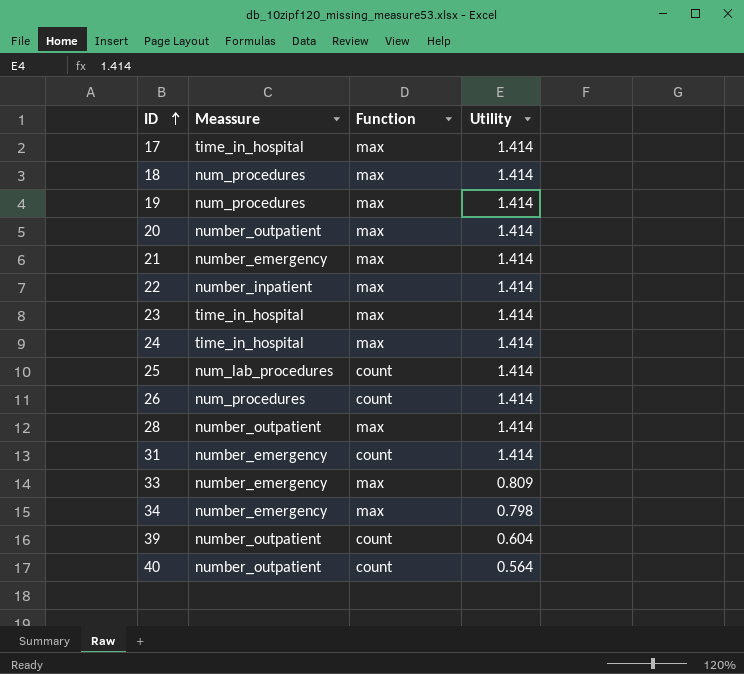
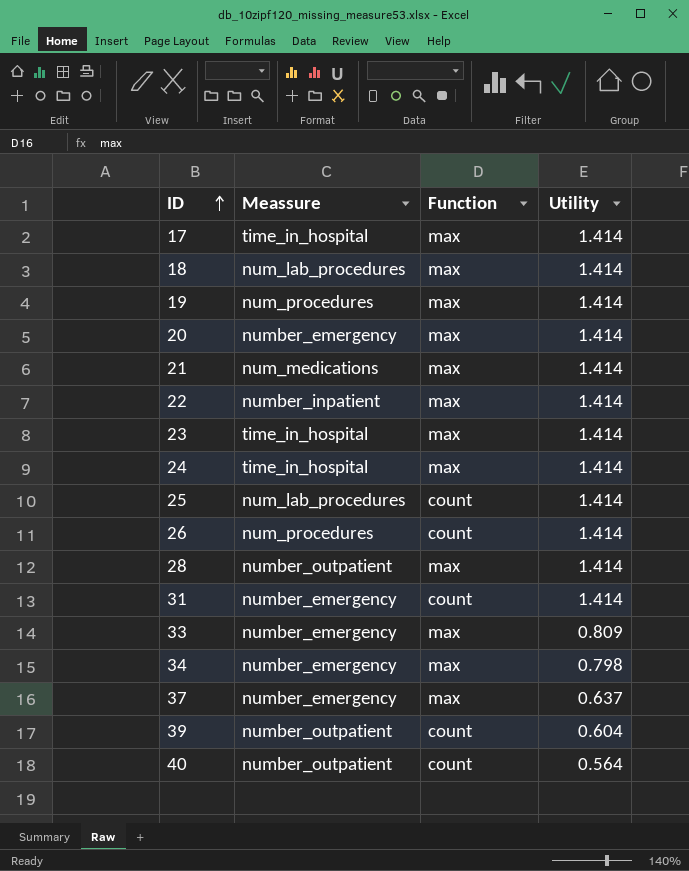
18 | Meassure: num_procedures -> num_lab_procedures
20 | Meassure: number_outpatient -> number_emergency
21 | Meassure: number_emergency -> num_medications
row 37: none -> number_emergency | max | 0.637

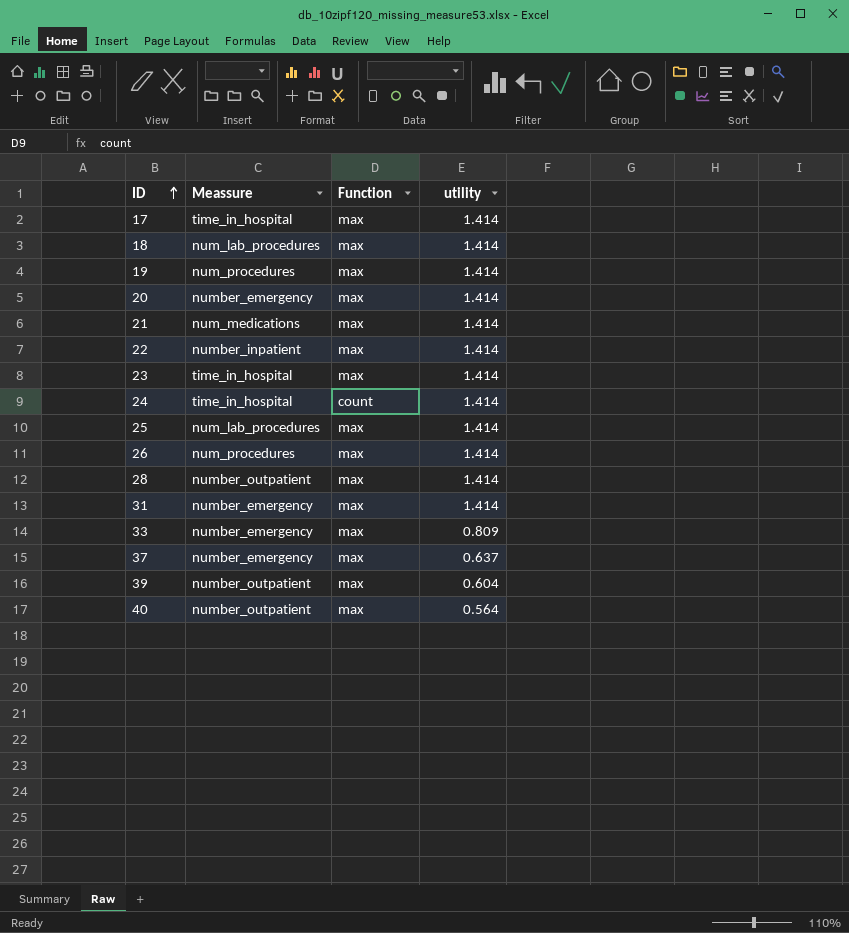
column name: Utility -> utility
row 34: number_emergency | max | 0.798 -> none
24 | Function: max -> count
25 | Function: count -> max
26 | Function: count -> max
31 | Function: count -> max
39 | Function: count -> max
40 | Function: count -> max

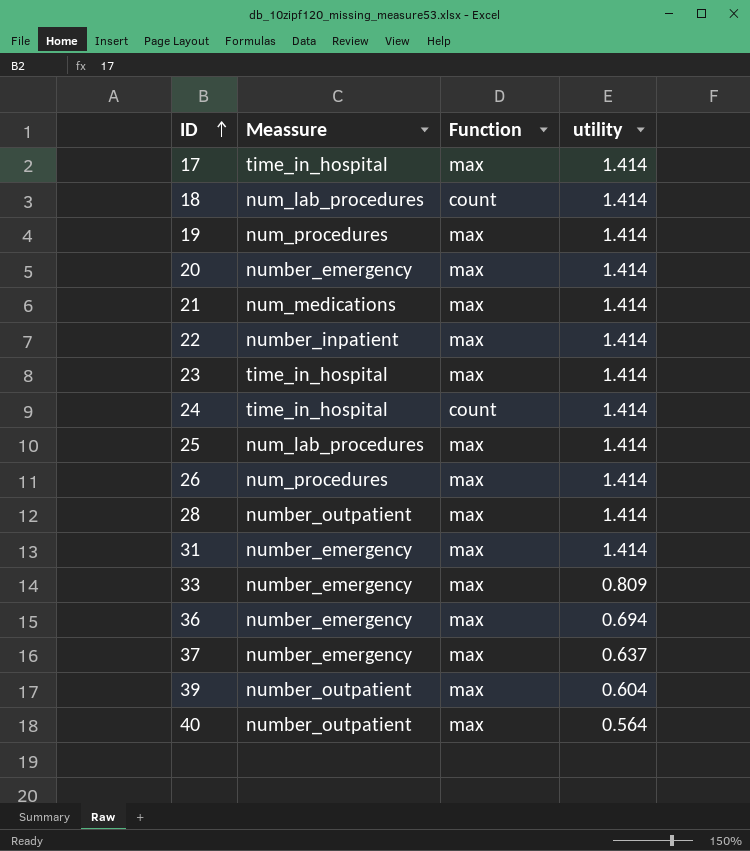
18 | Function: max -> count
row 36: none -> number_emergency | max | 0.694

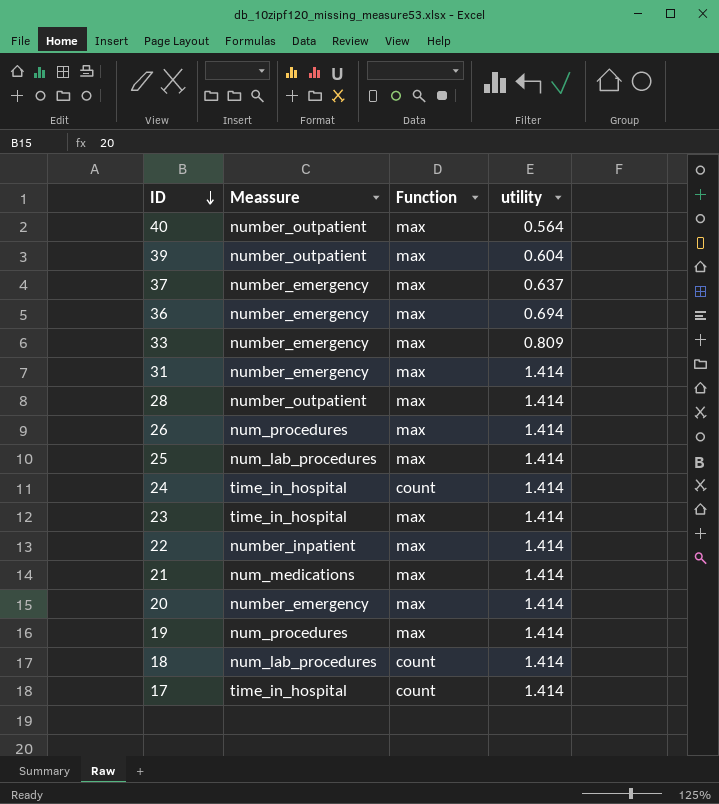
row order: ID ascending -> ID descending
17 | Function: max -> count

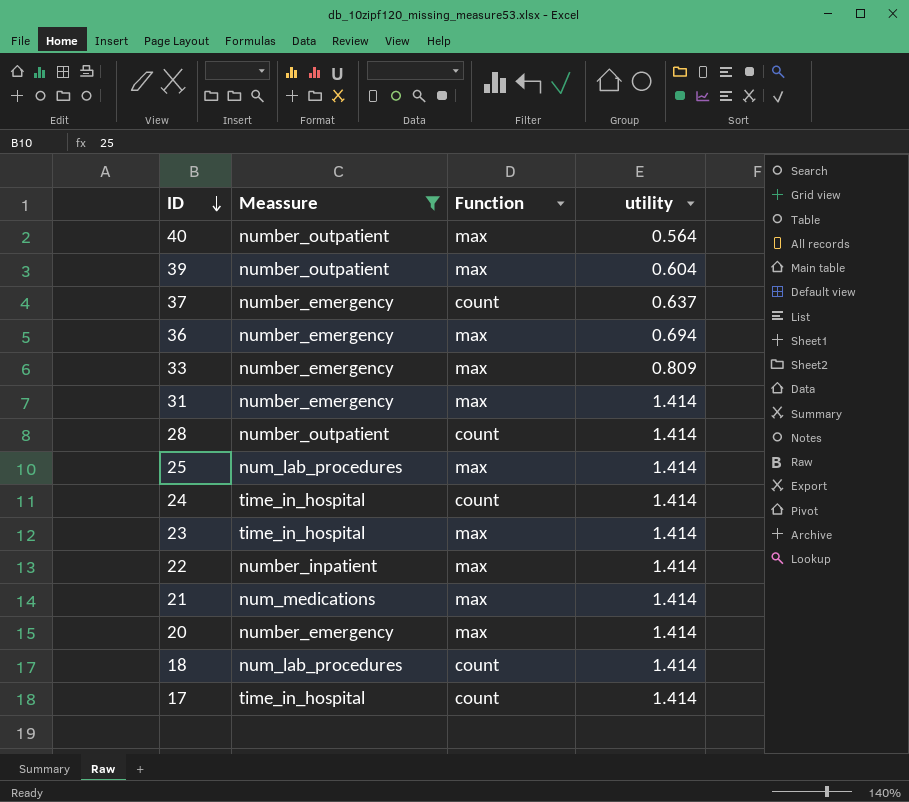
filter: none -> Meassure != num_procedures
37 | Function: max -> count
28 | Function: max -> count

